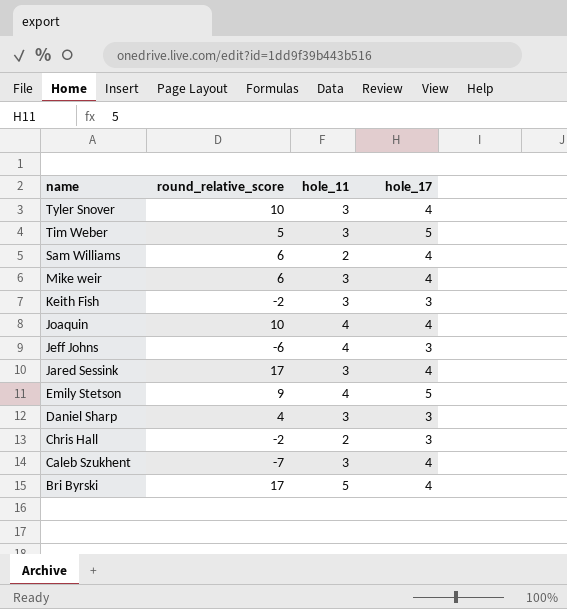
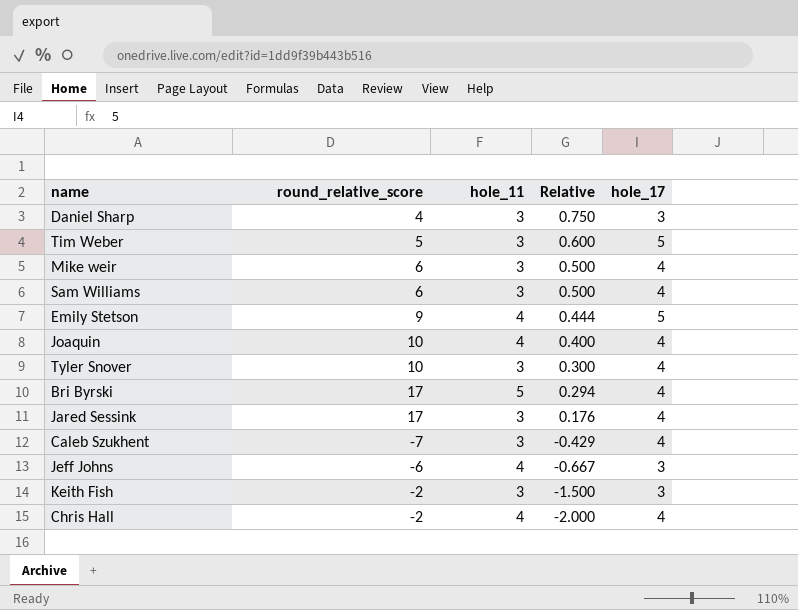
row order: name descending -> Relative descending
column Relative | formula: none -> [hole_11] / [round_relative_score]
Sam Williams | hole_11: 2 -> 3
Chris Hall | hole_11: 2 -> 4
Chris Hall | hole_17: 3 -> 4

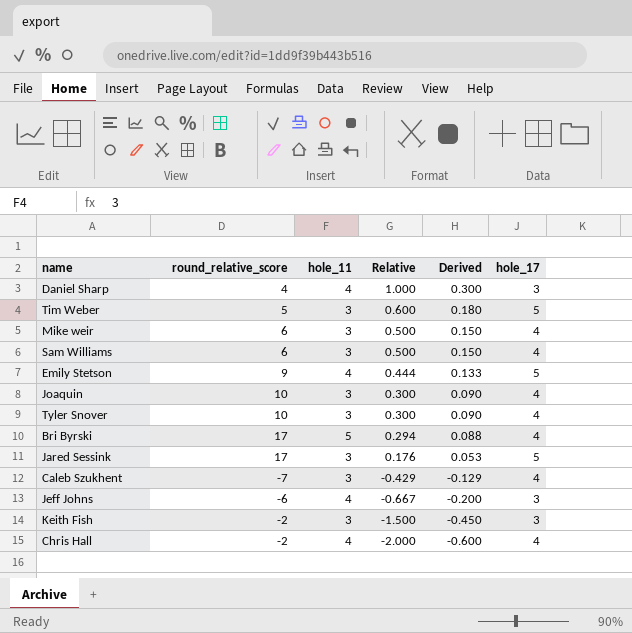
column Derived | formula: none -> [Relative] * 0.3
Daniel Sharp | hole_11: 3 -> 4
Daniel Sharp | Relative: 0.750 -> 1.000
Joaquin | hole_11: 4 -> 3
Joaquin | Relative: 0.400 -> 0.300
Jared Sessink | hole_17: 4 -> 5

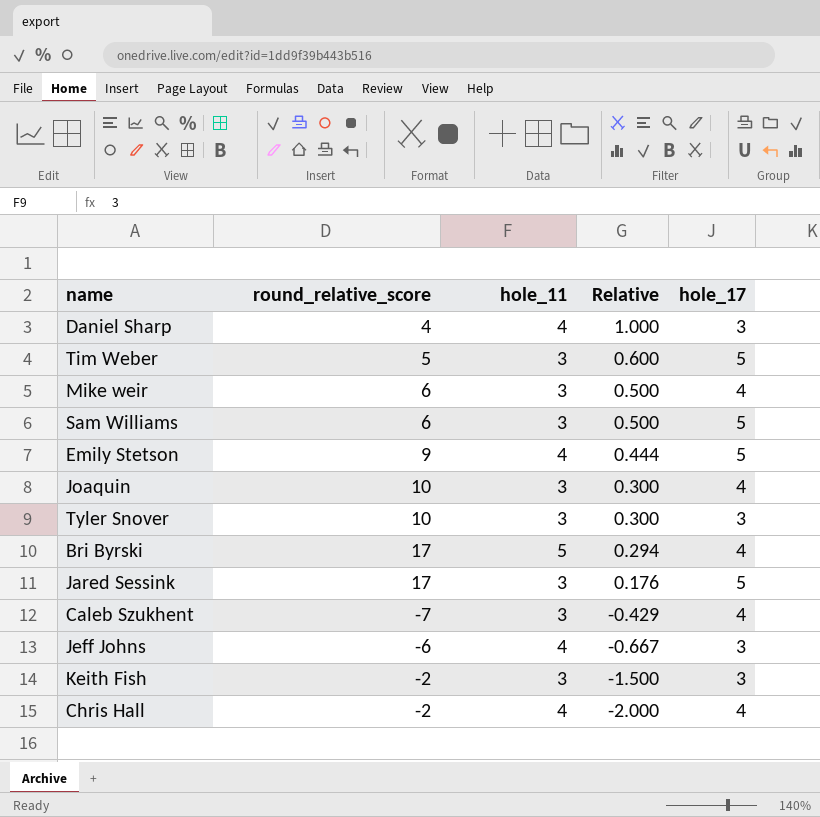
column Derived | formula: [Relative] * 0.3 -> none
Sam Williams | hole_17: 4 -> 5
Tyler Snover | hole_17: 4 -> 3

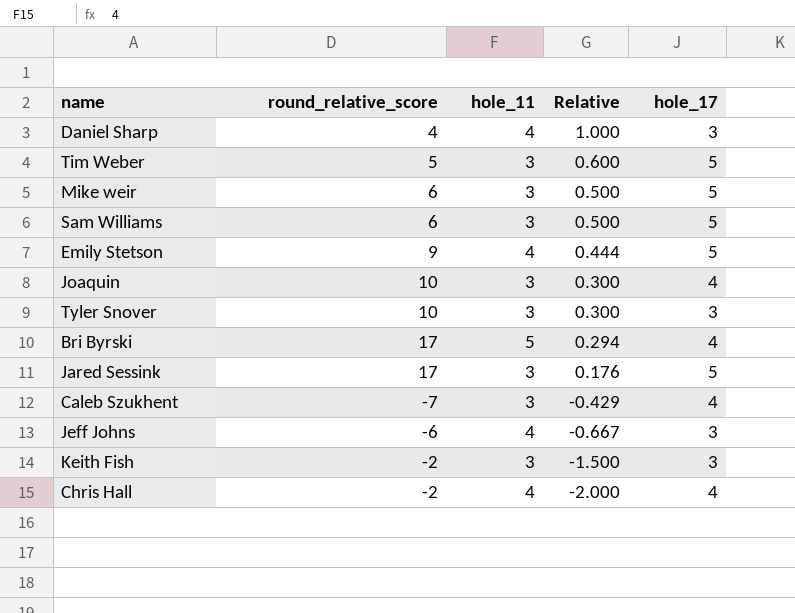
Mike weir | hole_17: 4 -> 5

